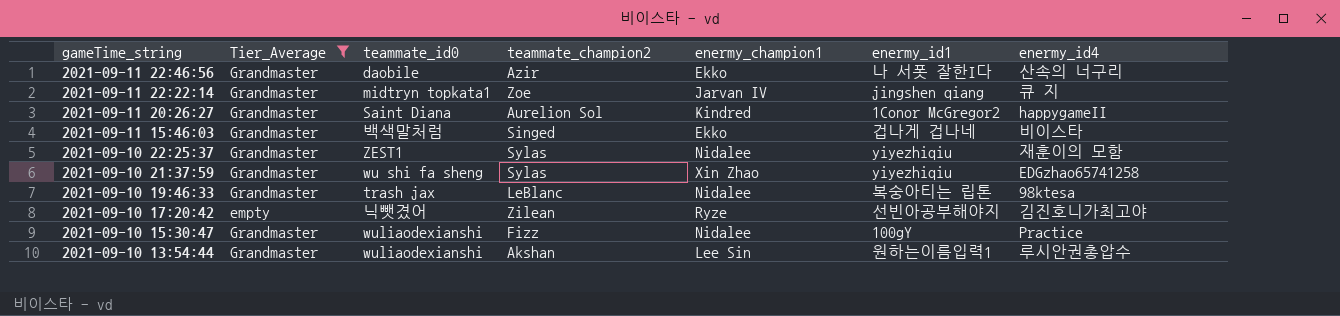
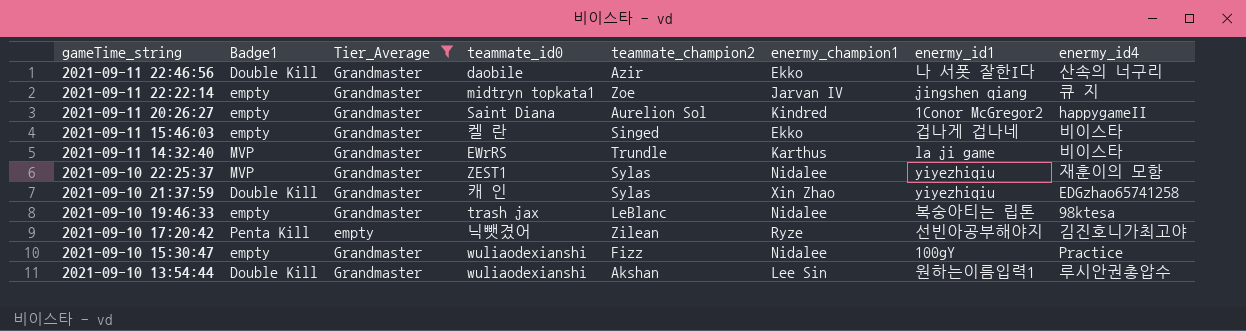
column Badge1 | position: none -> 2
2021-09-11 15:46:03 | teammate_id0: 백색말처럼 -> 켈 란
row 2021-09-11 14:32:40: none -> MVP | Grandmaster | EWrRS | Trundle | Karthus | la ji game | 비이스타
2021-09-10 21:37:59 | teammate_id0: wu shi fa sheng -> 캐 인

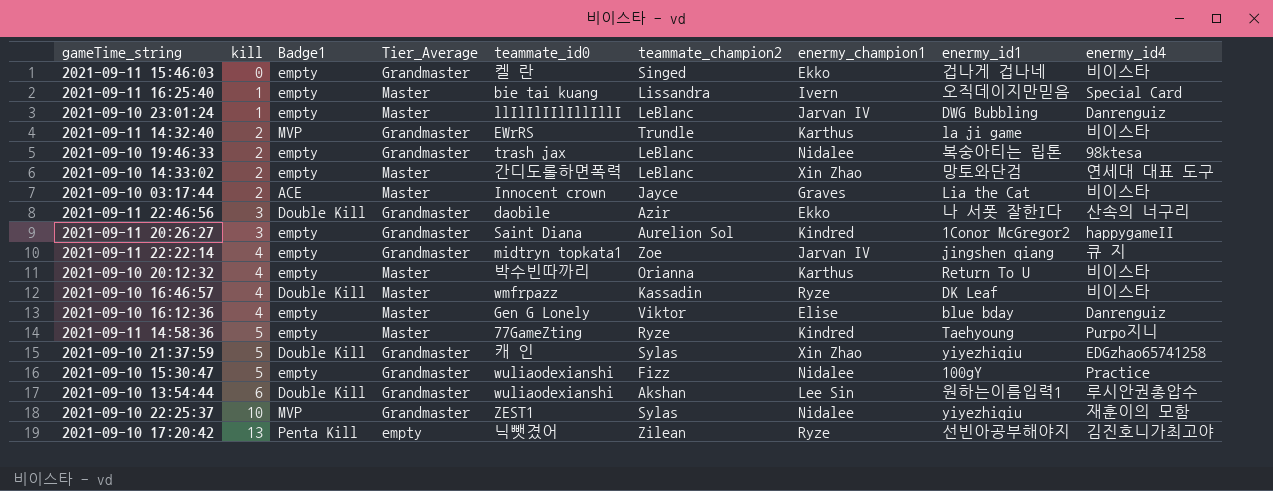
filter: Tier_Average != Master -> none
row order: gameTime_string descending -> kill ascending
column kill | position: none -> 2

